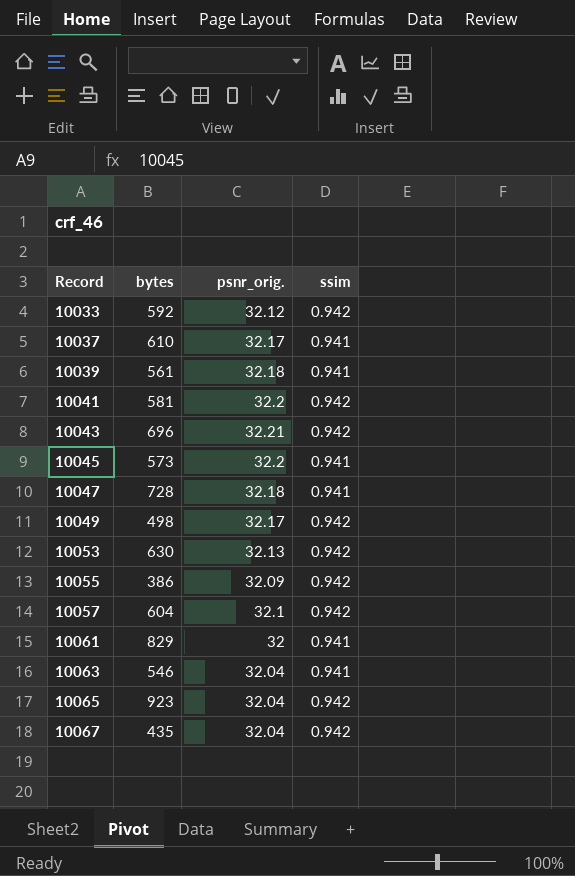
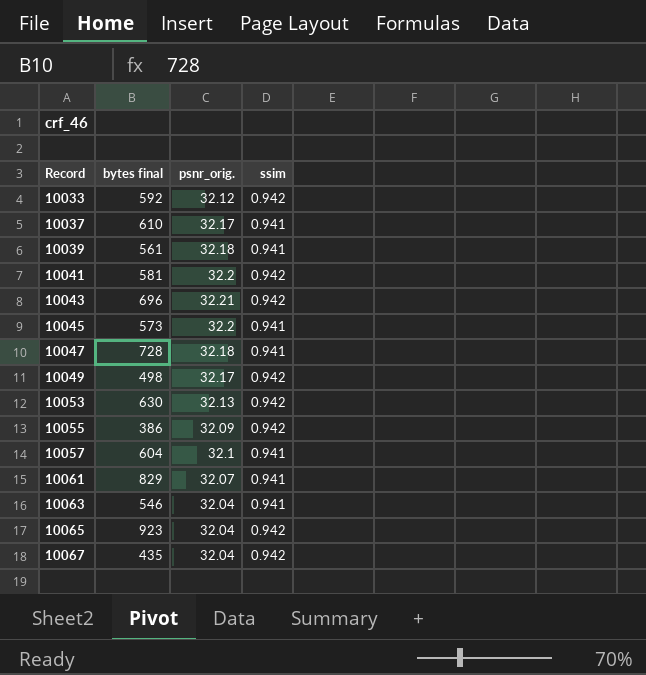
column name: bytes -> bytes final
10057 | ssim: 0.942 -> 0.941
10061 | psnr_orig.: 32 -> 32.07

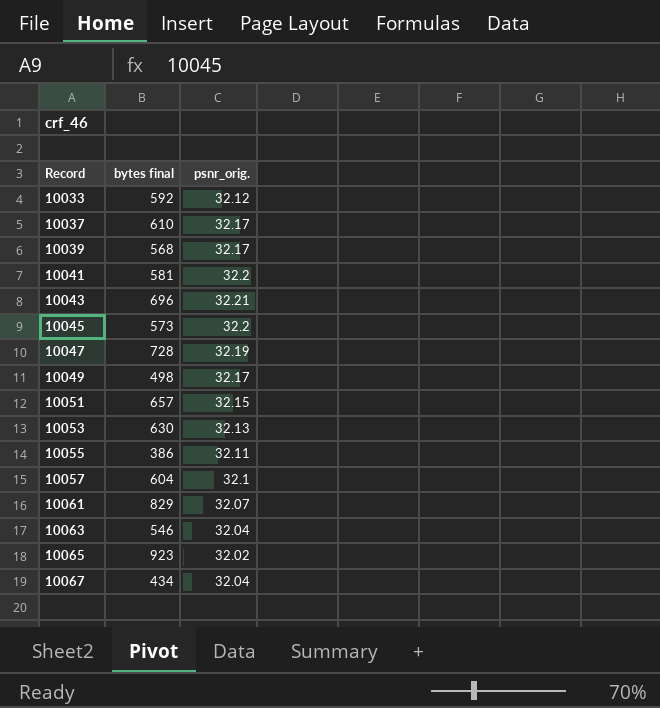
column ssim | position: 4 -> none
10039 | bytes final: 561 -> 568
10039 | psnr_orig.: 32.18 -> 32.17
10047 | psnr_orig.: 32.18 -> 32.19
row 10051: none -> 657 | 32.15
10055 | psnr_orig.: 32.09 -> 32.11
10065 | psnr_orig.: 32.04 -> 32.02
10067 | bytes final: 435 -> 434

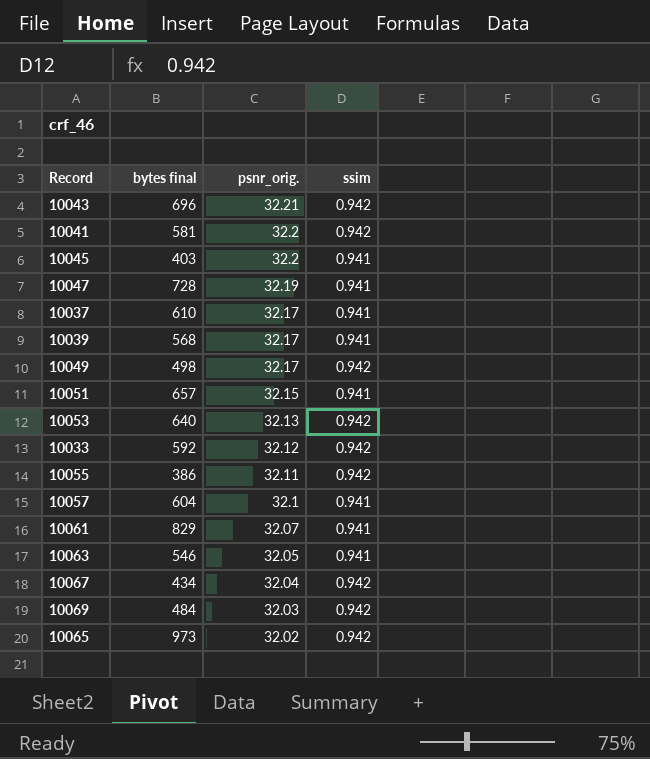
row order: Record ascending -> psnr_orig. descending
column ssim | position: none -> 4
10045 | bytes final: 573 -> 403
10053 | bytes final: 630 -> 640
10063 | psnr_orig.: 32.04 -> 32.05
row 10069: none -> 484 | 32.03 | 0.942
10065 | bytes final: 923 -> 973

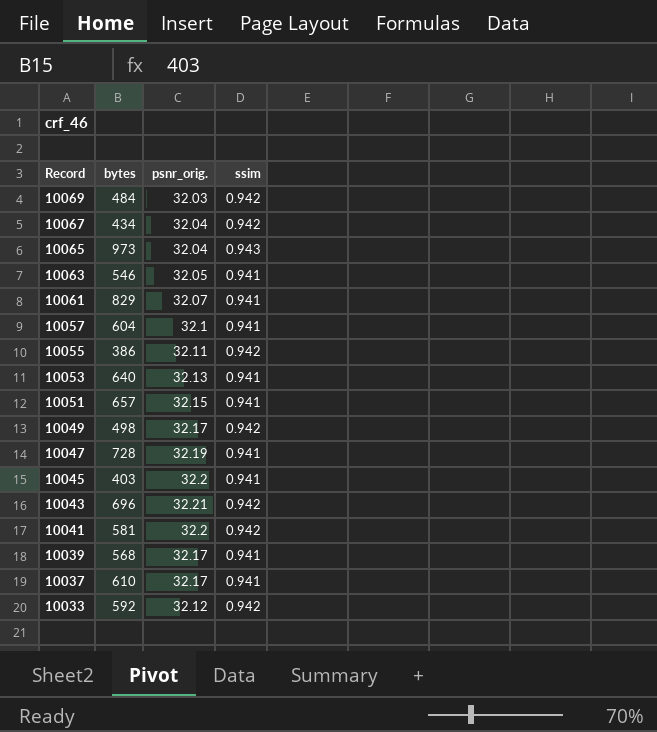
row order: psnr_orig. descending -> Record descending
column name: bytes final -> bytes
10065 | psnr_orig.: 32.02 -> 32.04
10065 | ssim: 0.942 -> 0.943
10053 | ssim: 0.942 -> 0.941

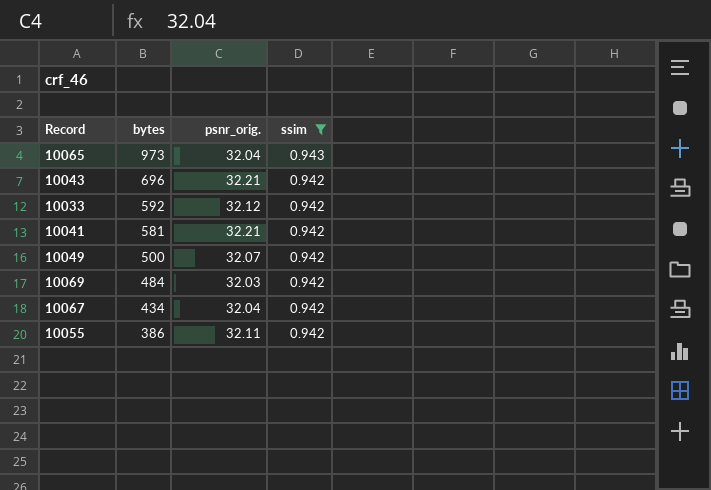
filter: none -> ssim != 0.941
row order: Record descending -> bytes descending
10041 | psnr_orig.: 32.2 -> 32.21
10049 | bytes: 498 -> 500
10049 | psnr_orig.: 32.17 -> 32.07

